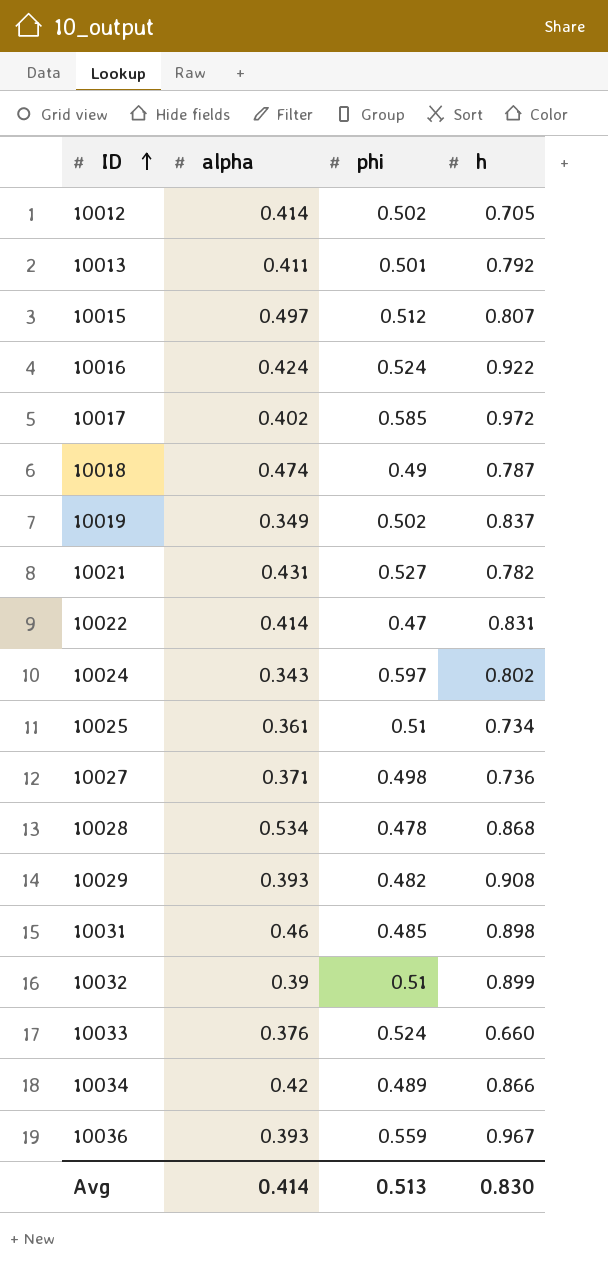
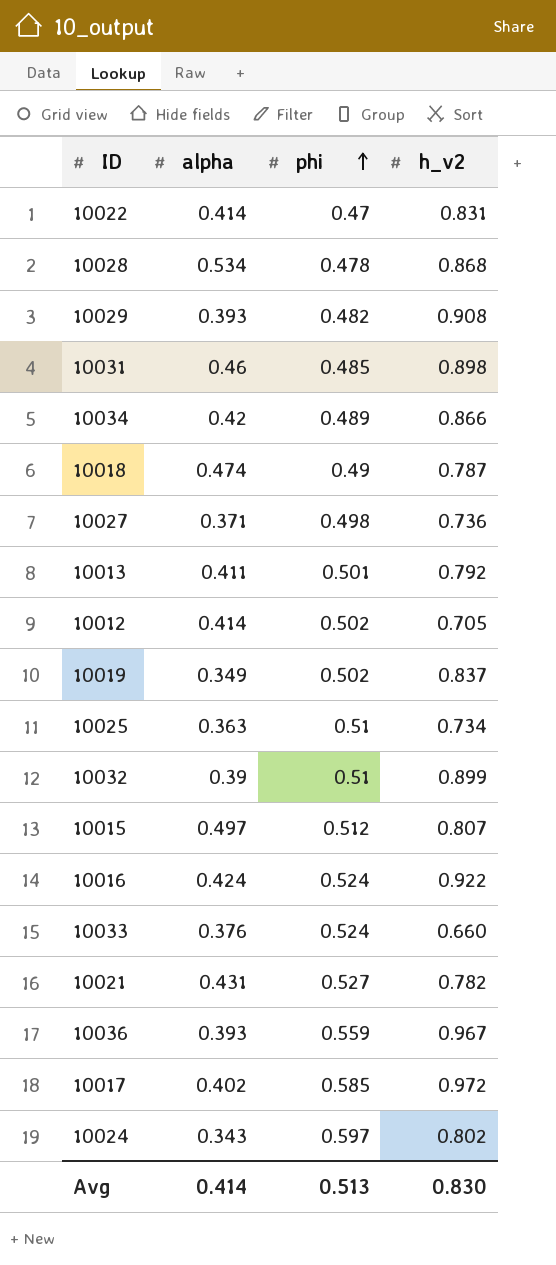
row order: ID ascending -> phi ascending
column name: h -> h_v2
10025 | alpha: 0.361 -> 0.363

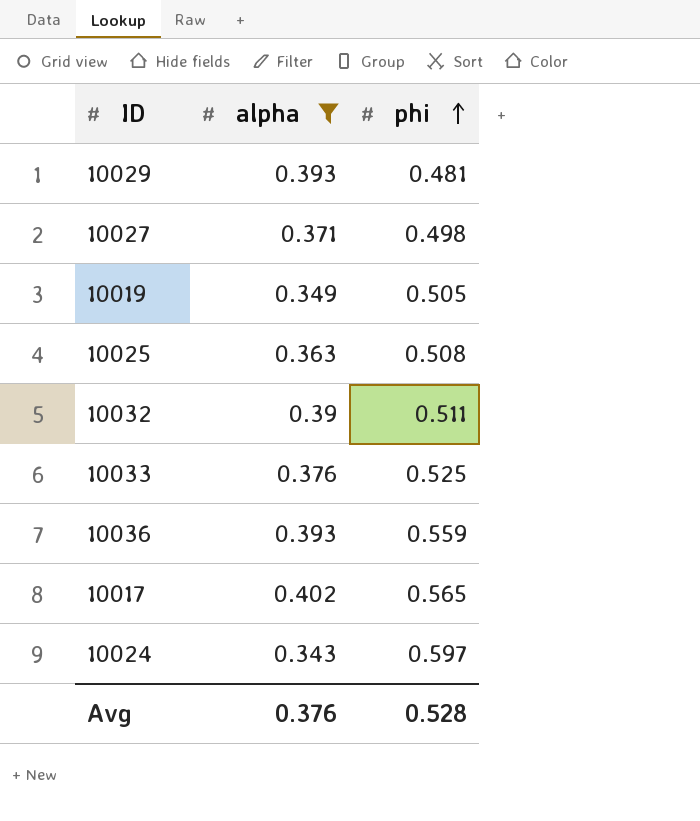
filter: none -> alpha <= 0.402
column h_v2 | position: 4 -> none
10029 | phi: 0.482 -> 0.481
10019 | phi: 0.502 -> 0.505
10025 | phi: 0.51 -> 0.508
10032 | phi: 0.51 -> 0.511
10033 | phi: 0.524 -> 0.525
10017 | phi: 0.585 -> 0.565
Avg | alpha: 0.414 -> 0.376
Avg | phi: 0.513 -> 0.528

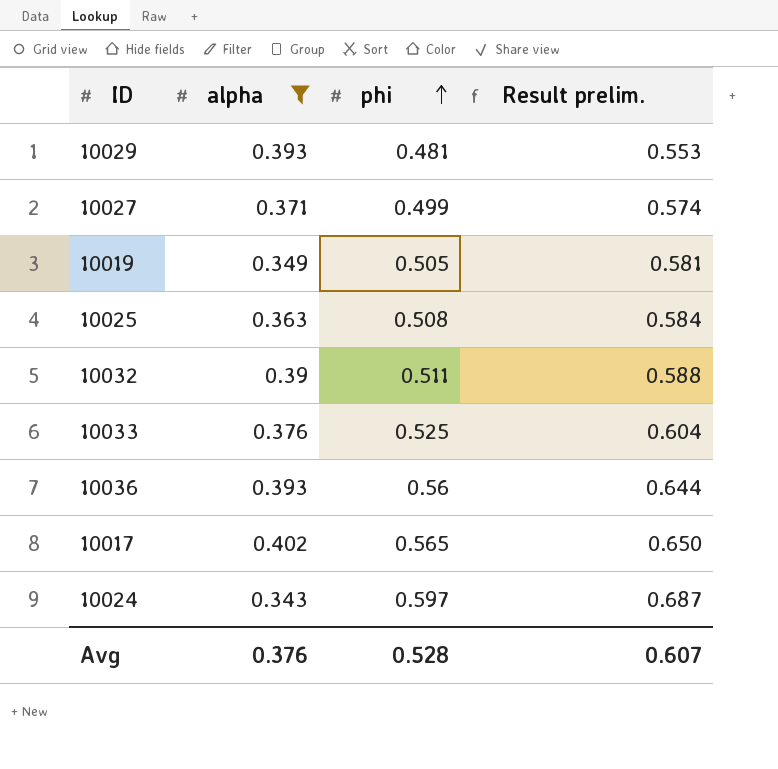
column Result prelim. | formula: none -> [phi] * 1.15
10027 | phi: 0.498 -> 0.499
10036 | phi: 0.559 -> 0.56

